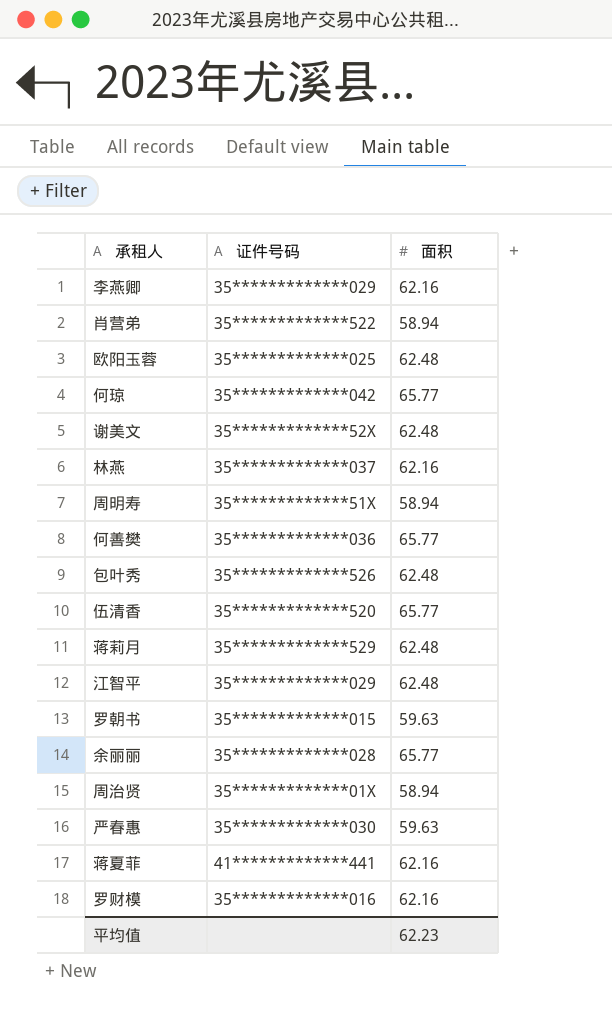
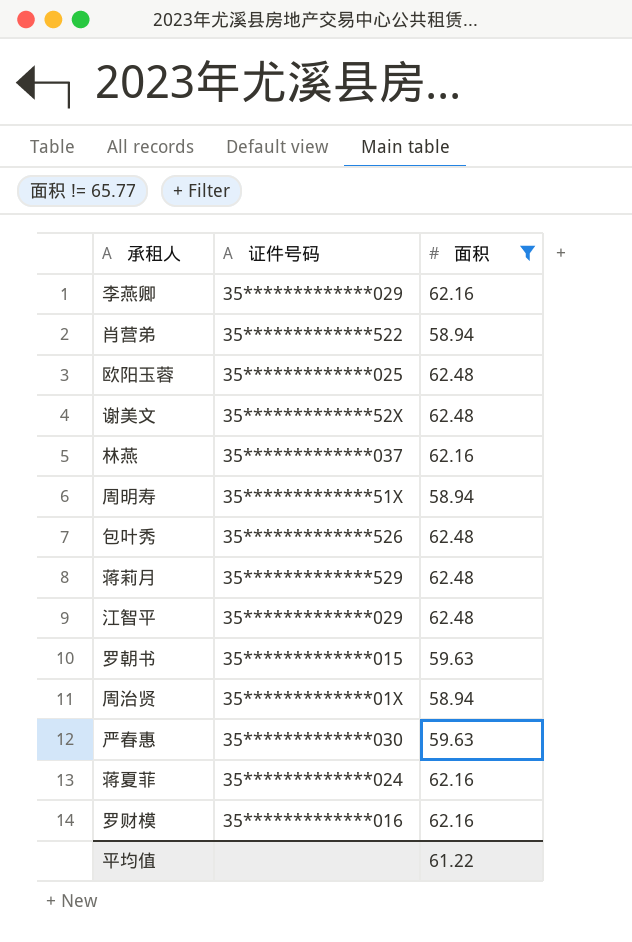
filter: none -> 面积 != 65.77
蒋夏菲 | 证件号码: 41*************441 -> 35*************024
平均值 | 面积: 62.23 -> 61.22

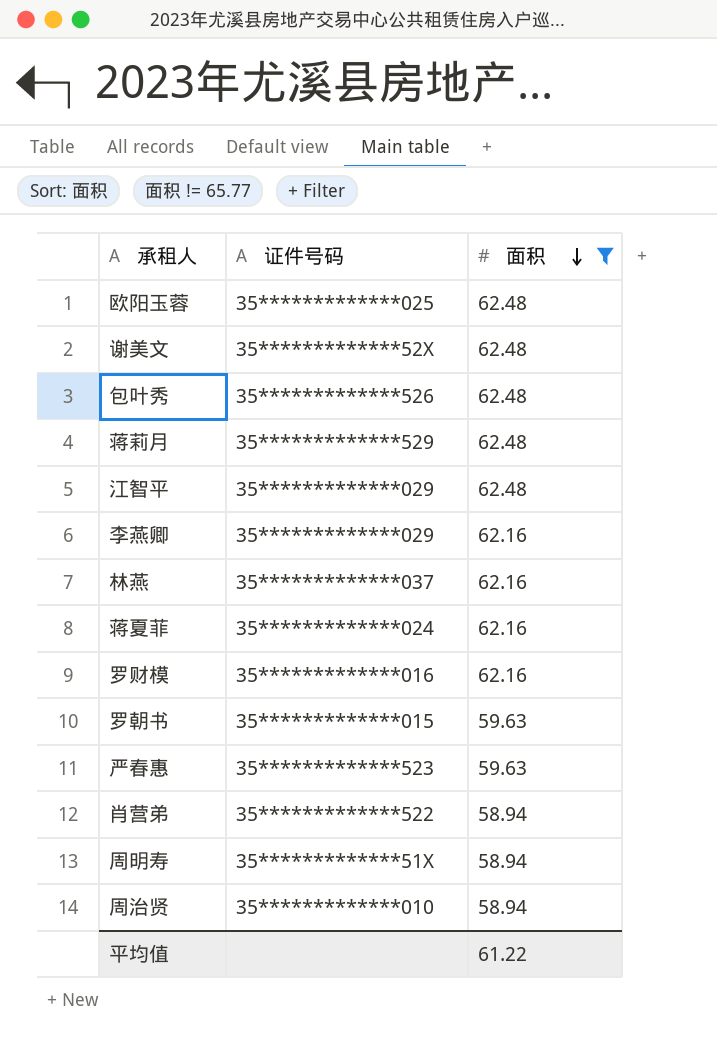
row order: none -> 面积 descending
严春惠 | 证件号码: 35*************030 -> 35*************523
周治贤 | 证件号码: 35*************01X -> 35*************010

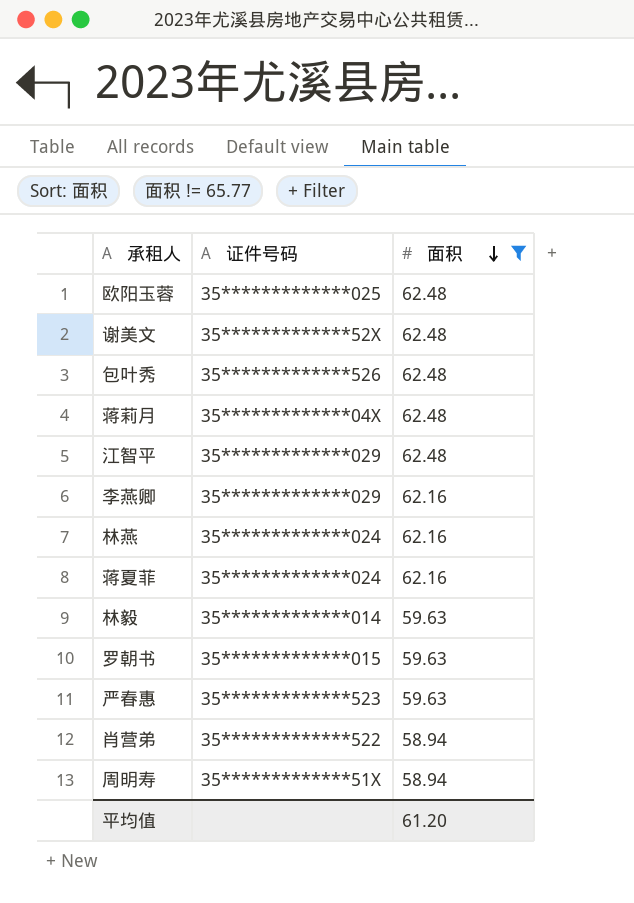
row 罗财模: 35*************016 | 62.16 -> none
row 周治贤: 35*************010 | 58.94 -> none
蒋莉月 | 证件号码: 35*************529 -> 35*************04X
林燕 | 证件号码: 35*************037 -> 35*************024
row 林毅: none -> 35*************014 | 59.63
平均值 | 面积: 61.22 -> 61.20

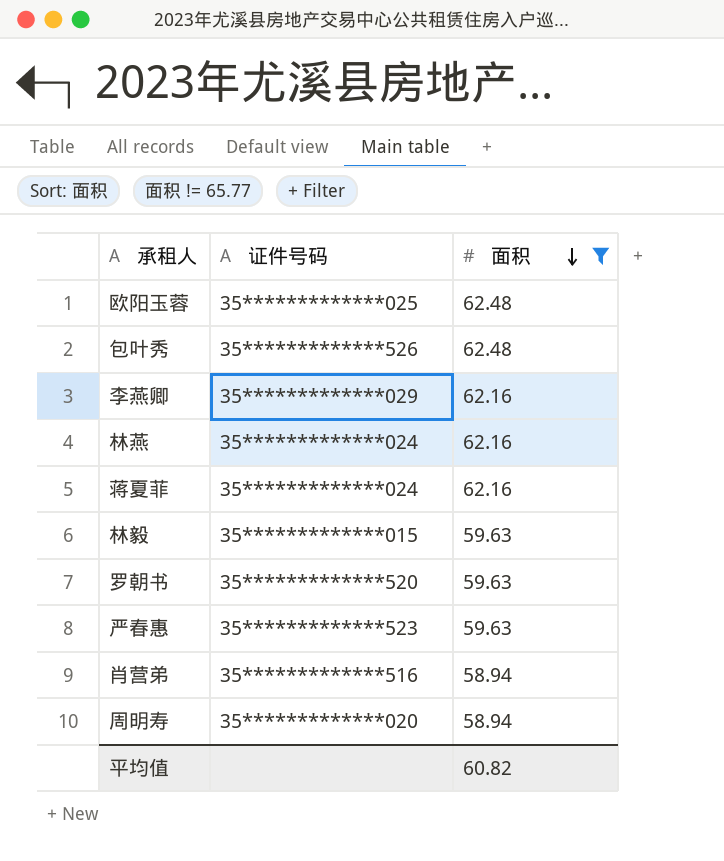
row 谢美文: 35*************52X | 62.48 -> none
row 蒋莉月: 35*************04X | 62.48 -> none
row 江智平: 35*************029 | 62.48 -> none
林毅 | 证件号码: 35*************014 -> 35*************015
罗朝书 | 证件号码: 35*************015 -> 35*************520
肖营弟 | 证件号码: 35*************522 -> 35*************516
周明寿 | 证件号码: 35*************51X -> 35*************020
平均值 | 面积: 61.20 -> 60.82

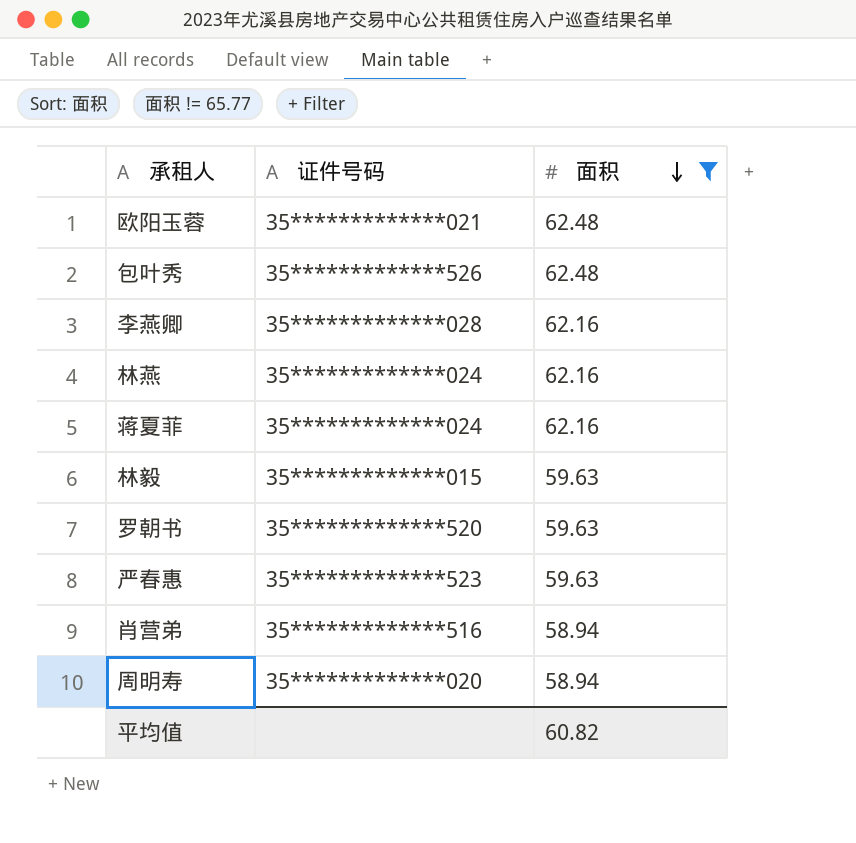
欧阳玉蓉 | 证件号码: 35*************025 -> 35*************021
李燕卿 | 证件号码: 35*************029 -> 35*************028

